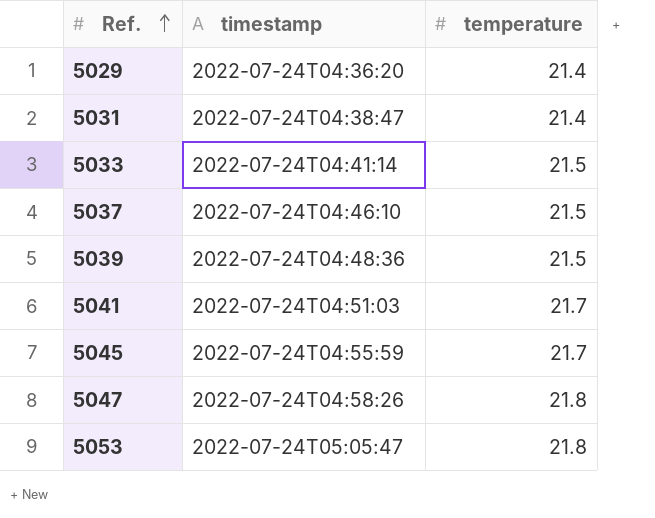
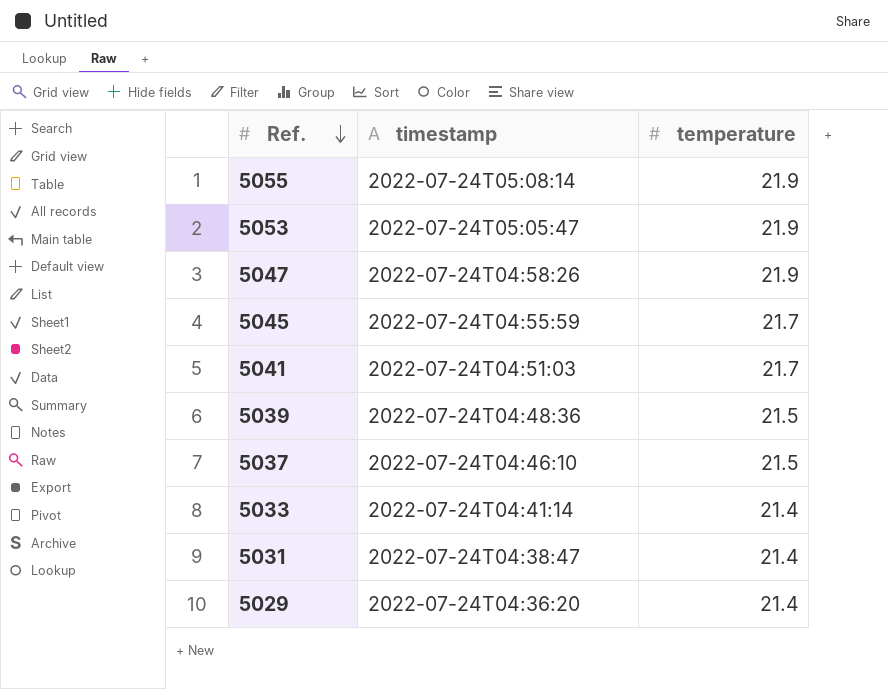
row order: Ref. ascending -> Ref. descending
row 5055: none -> 2022-07-24T05:08:14 | 21.9
5053 | temperature: 21.8 -> 21.9
5047 | temperature: 21.8 -> 21.9
5033 | temperature: 21.5 -> 21.4

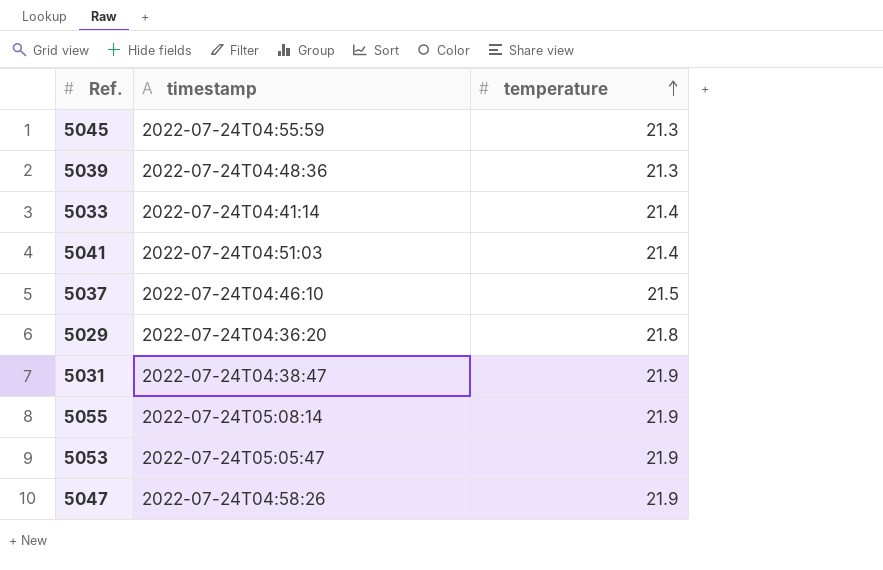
row order: Ref. descending -> temperature ascending
5045 | temperature: 21.7 -> 21.3
5039 | temperature: 21.5 -> 21.3
5041 | temperature: 21.7 -> 21.4
5029 | temperature: 21.4 -> 21.8
5031 | temperature: 21.4 -> 21.9

